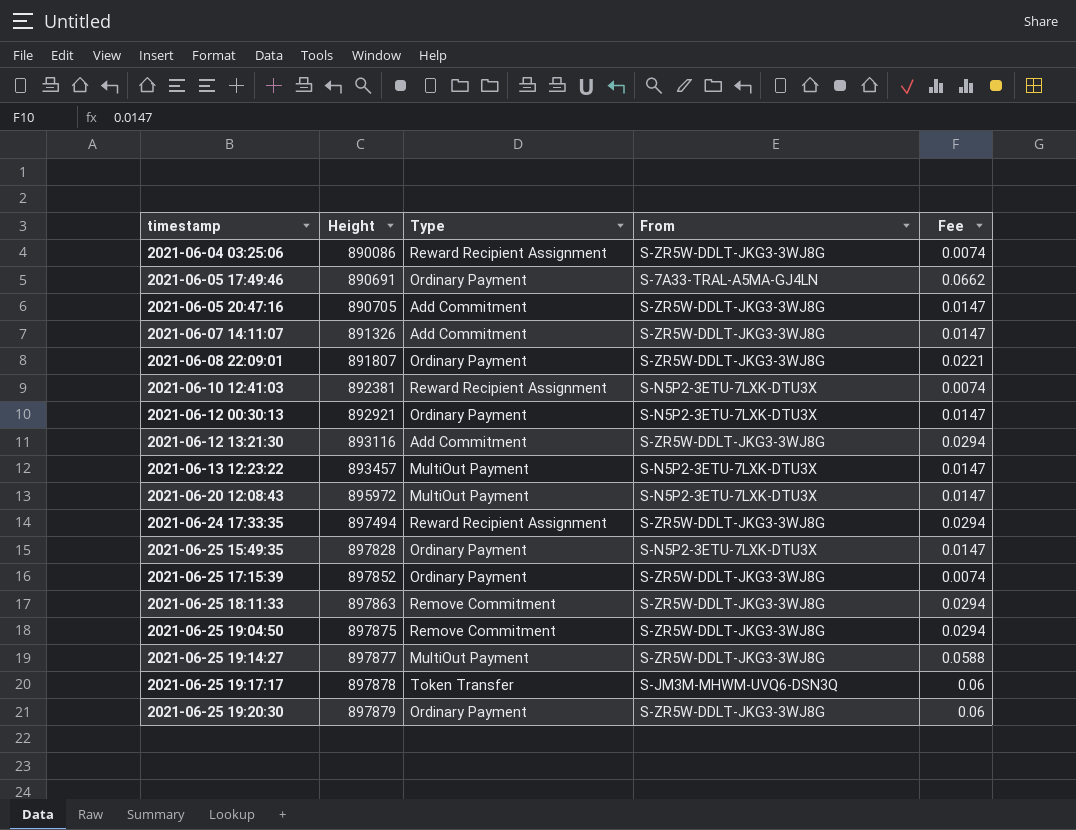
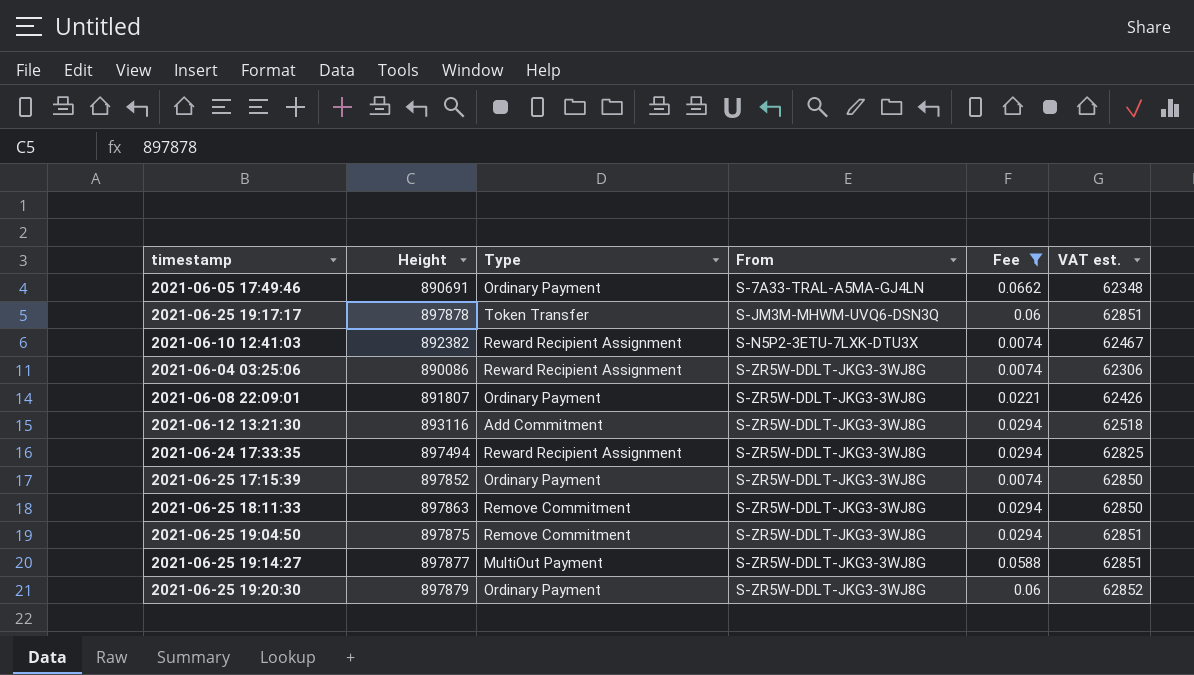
filter: none -> Fee != 0.0147
row order: timestamp ascending -> From ascending
column VAT est. | formula: none -> [Height] * 0.07
2021-06-10 12:41:03 | Height: 892381 -> 892382

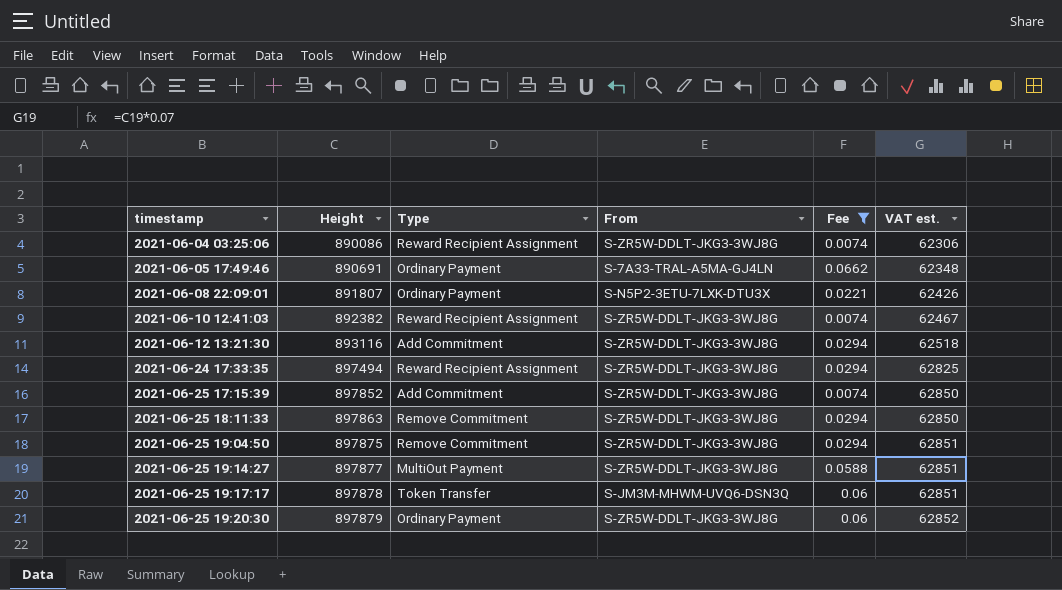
row order: From ascending -> timestamp ascending
2021-06-08 22:09:01 | From: S-ZR5W-DDLT-JKG3-3WJ8G -> S-N5P2-3ETU-7LXK-DTU3X
2021-06-10 12:41:03 | From: S-N5P2-3ETU-7LXK-DTU3X -> S-ZR5W-DDLT-JKG3-3WJ8G
2021-06-25 17:15:39 | Type: Ordinary Payment -> Add Commitment

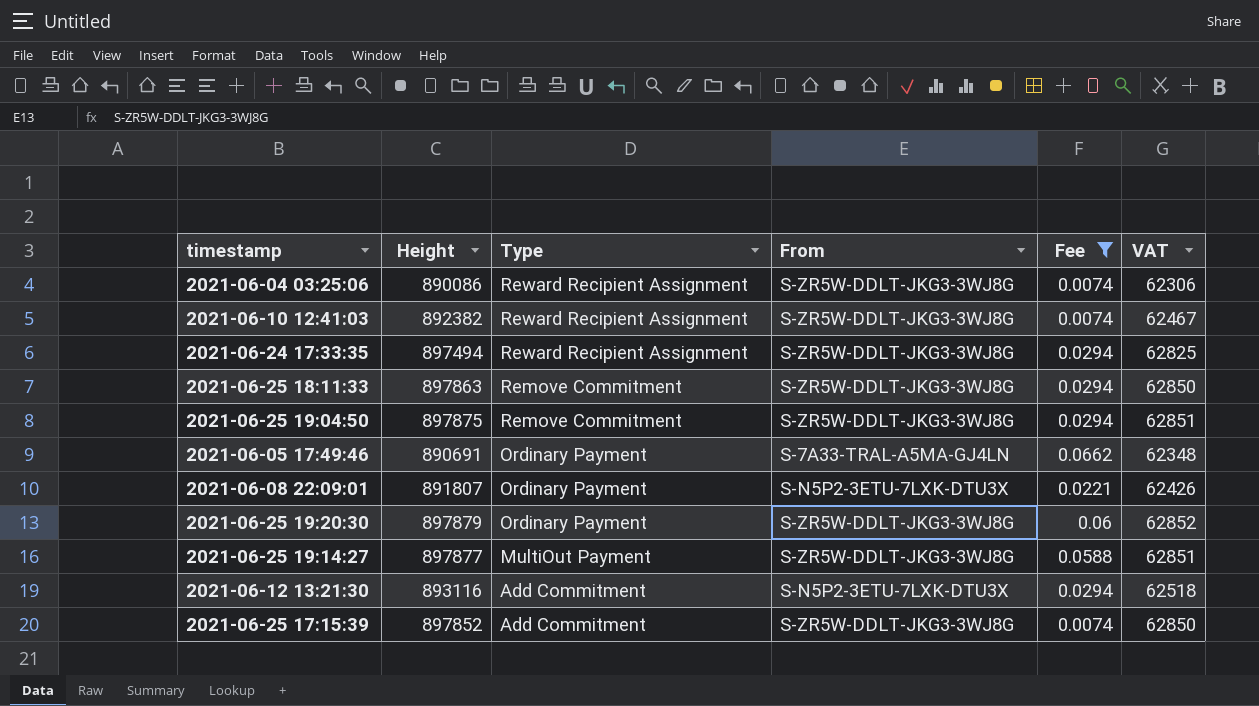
row order: timestamp ascending -> Type descending
column name: VAT est. -> VAT
row 2021-06-25 19:17:17: 897878 | Token Transfer | S-JM3M-MHWM-UVQ6-DSN3Q | 0.06 | 62851 -> none
2021-06-12 13:21:30 | From: S-ZR5W-DDLT-JKG3-3WJ8G -> S-N5P2-3ETU-7LXK-DTU3X

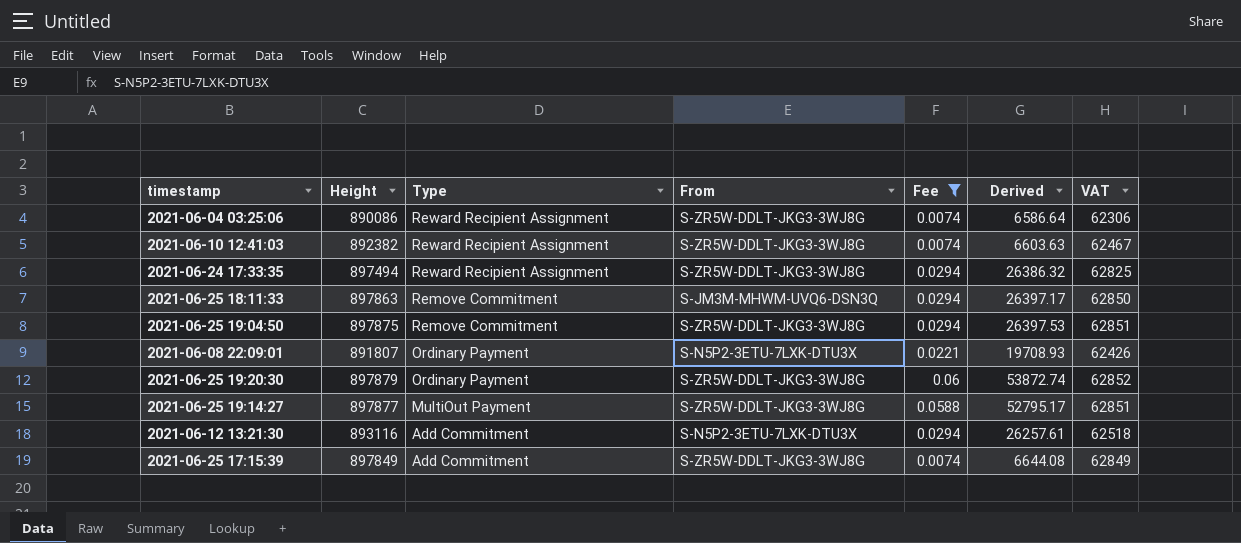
column Derived | formula: none -> [Height] * [Fee]
row 2021-06-05 17:49:46: 890691 | Ordinary Payment | S-7A33-TRAL-A5MA-GJ4LN | 0.0662 | 62348 -> none
2021-06-25 18:11:33 | From: S-ZR5W-DDLT-JKG3-3WJ8G -> S-JM3M-MHWM-UVQ6-DSN3Q
2021-06-25 17:15:39 | Height: 897852 -> 897849
2021-06-25 17:15:39 | VAT: 62850 -> 62849

